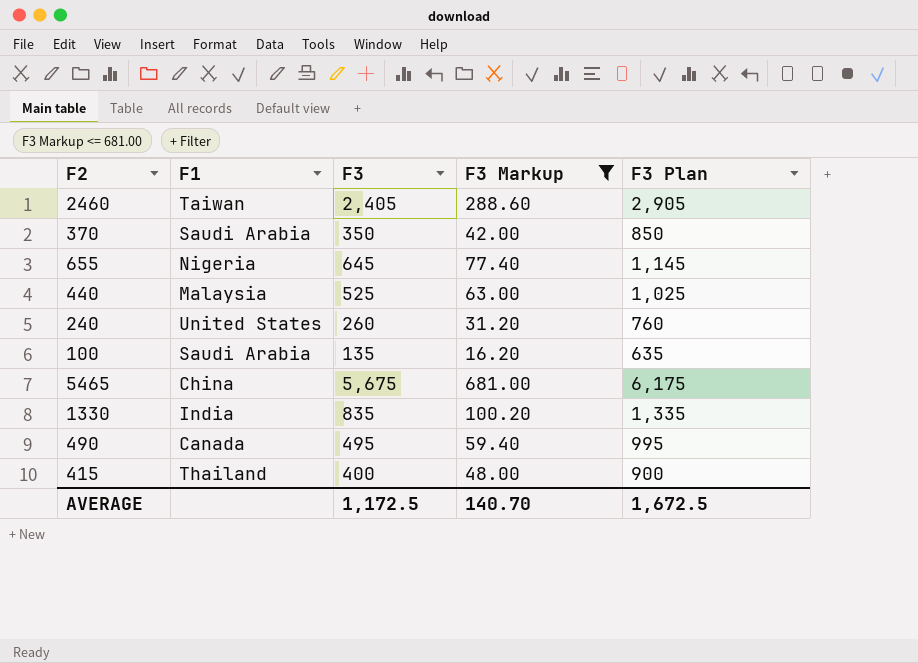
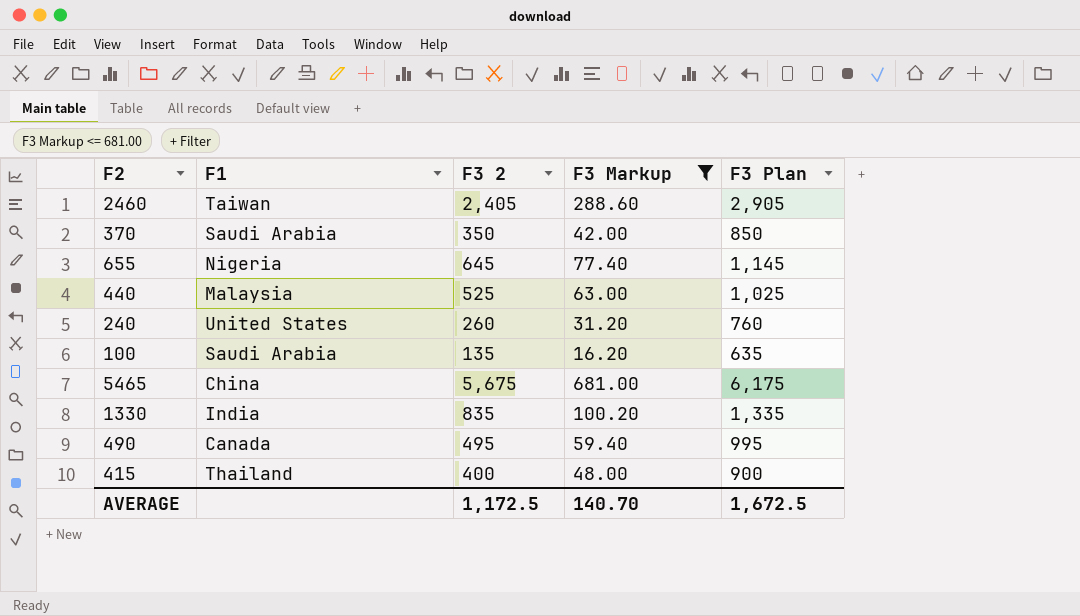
column name: F3 -> F3 2

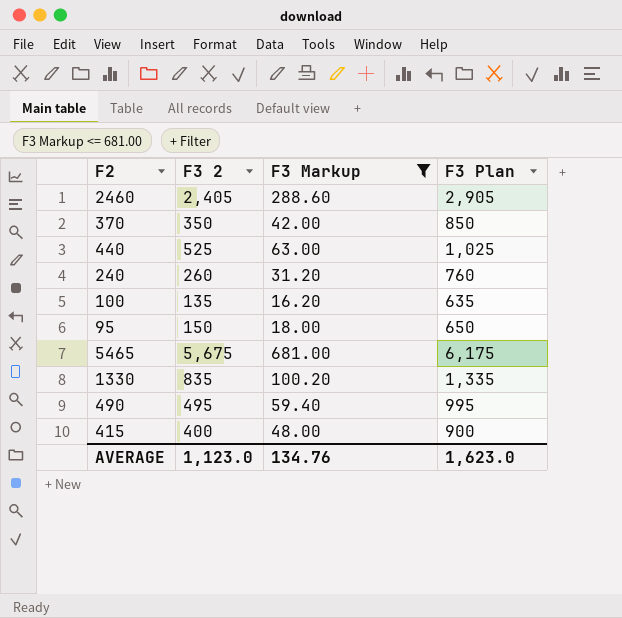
column F1 | position: 2 -> none
row 655: Nigeria | 645 | 77.40 | 1,145 -> none
row 95: none -> 150 | 18.00 | 650
AVERAGE | F3 2: 1,172.5 -> 1,123.0
AVERAGE | F3 Markup: 140.70 -> 134.76
AVERAGE | F3 Plan: 1,672.5 -> 1,623.0

